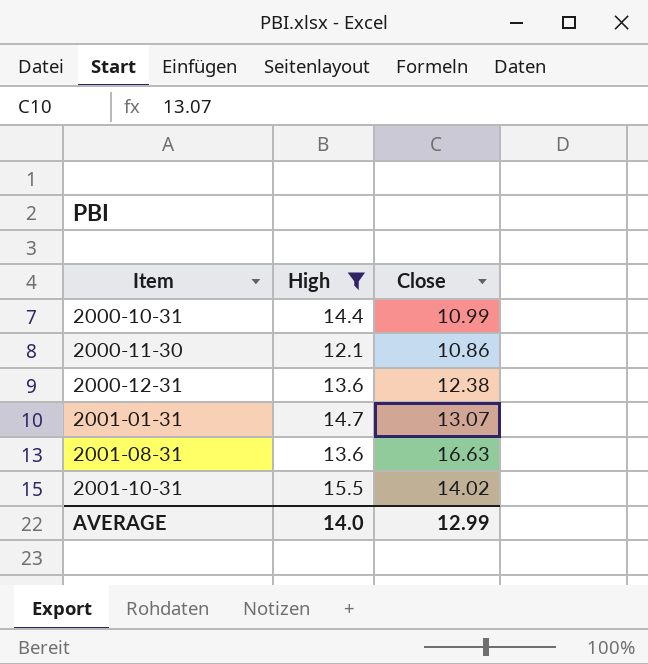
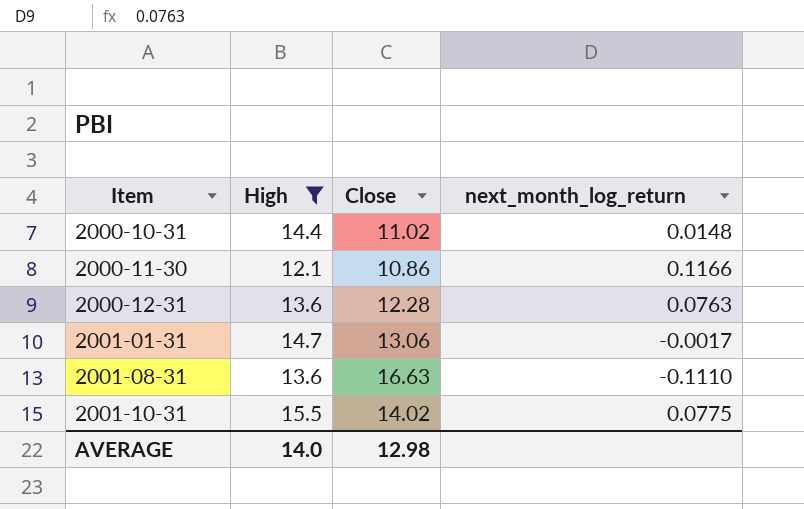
column next_month_log_return | position: none -> 4
2000-10-31 | Close: 10.99 -> 11.02
2000-12-31 | Close: 12.38 -> 12.28
2001-01-31 | Close: 13.07 -> 13.06
AVERAGE | Close: 12.99 -> 12.98

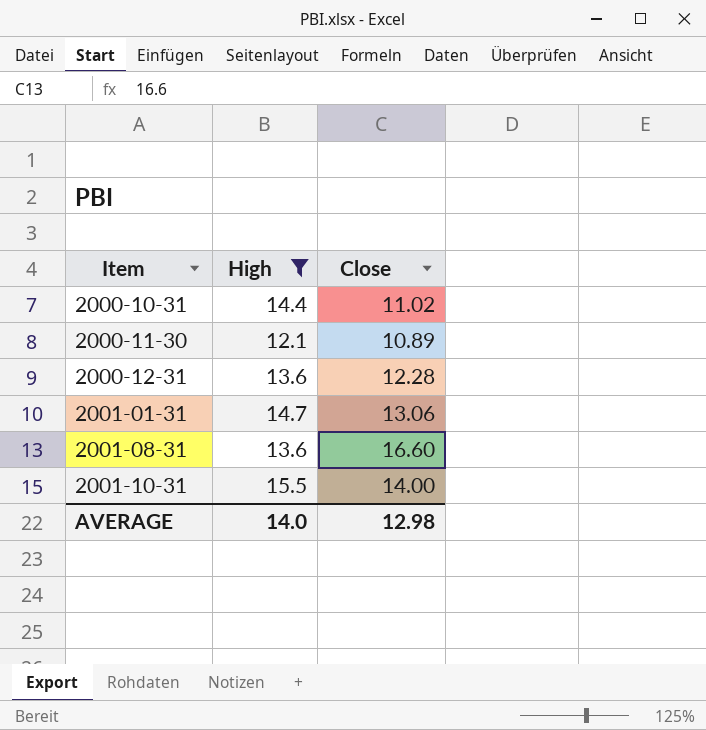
column next_month_log_return | position: 4 -> none
2000-11-30 | Close: 10.86 -> 10.89
2001-08-31 | Close: 16.63 -> 16.60
2001-10-31 | Close: 14.02 -> 14.00

